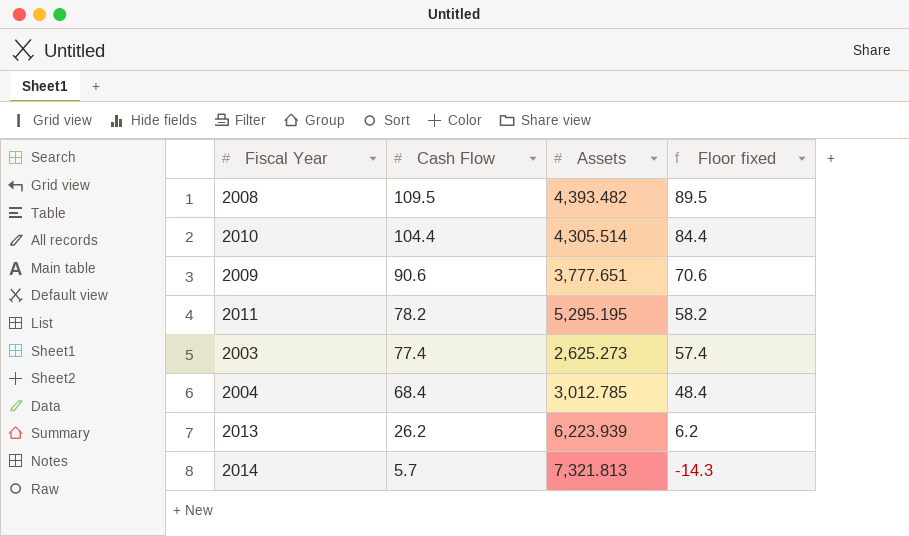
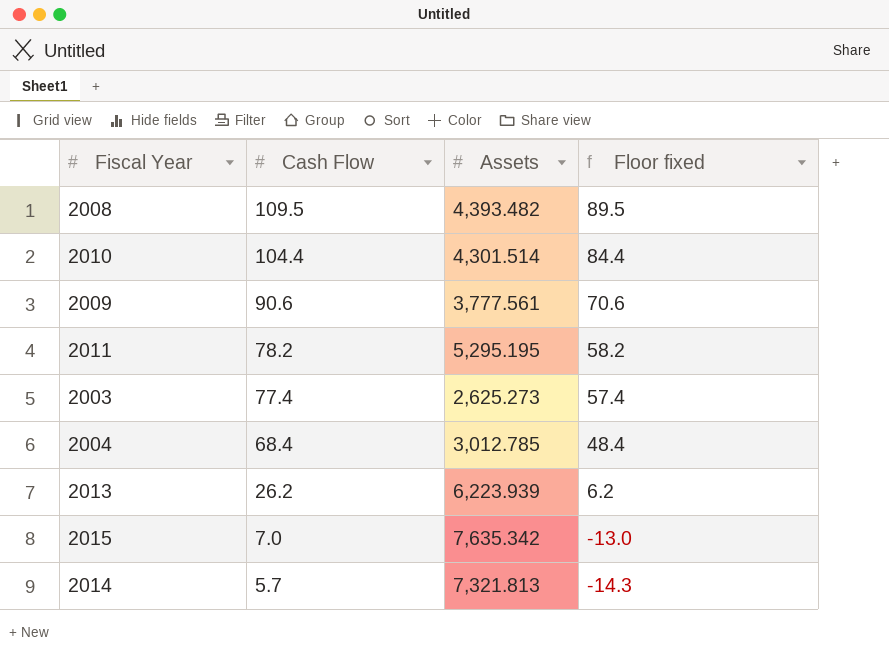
2010 | Assets: 4,305.514 -> 4,301.514
2009 | Assets: 3,777.651 -> 3,777.561
row 2015: none -> 7.0 | 7,635.342 | -13.0

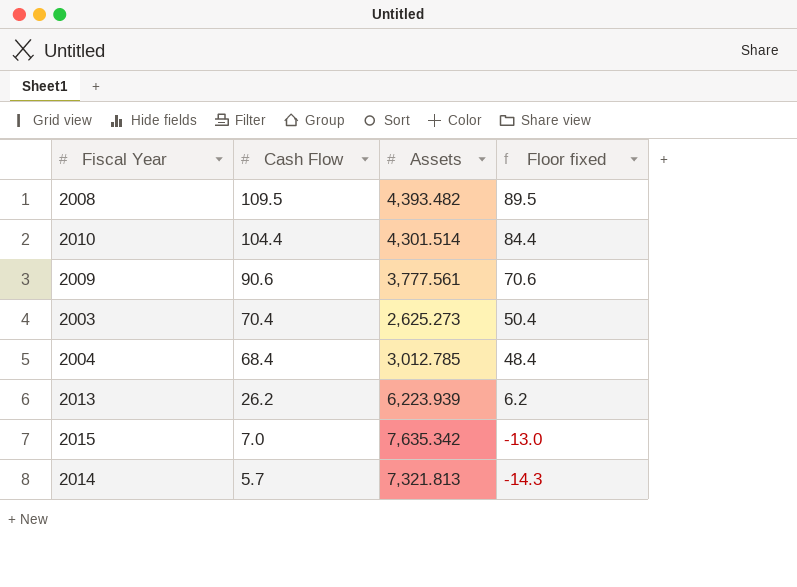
row 2011: 78.2 | 5,295.195 | 58.2 -> none
2003 | Cash Flow: 77.4 -> 70.4
2003 | Floor fixed: 57.4 -> 50.4

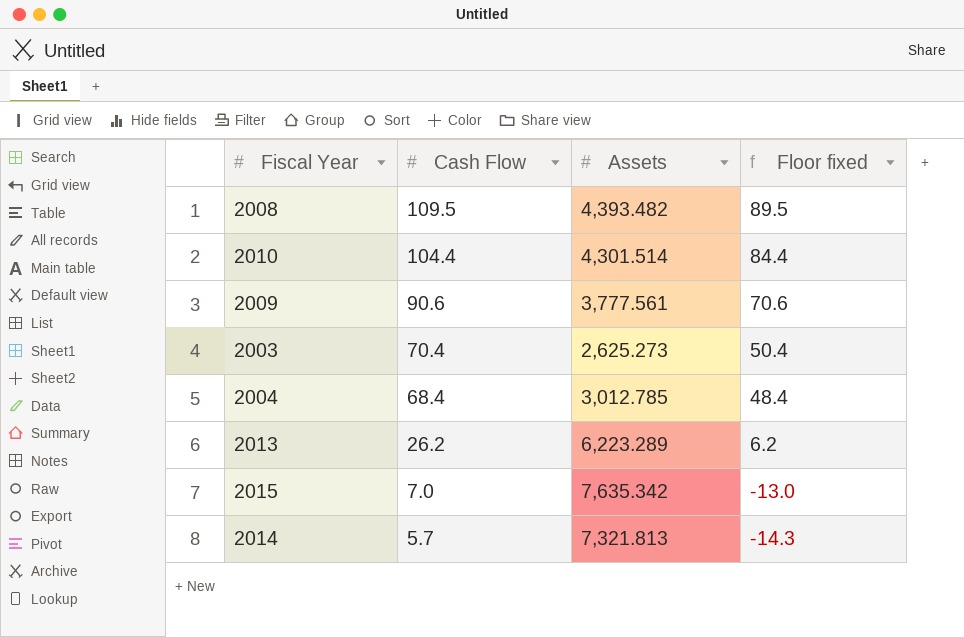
2013 | Assets: 6,223.939 -> 6,223.289

